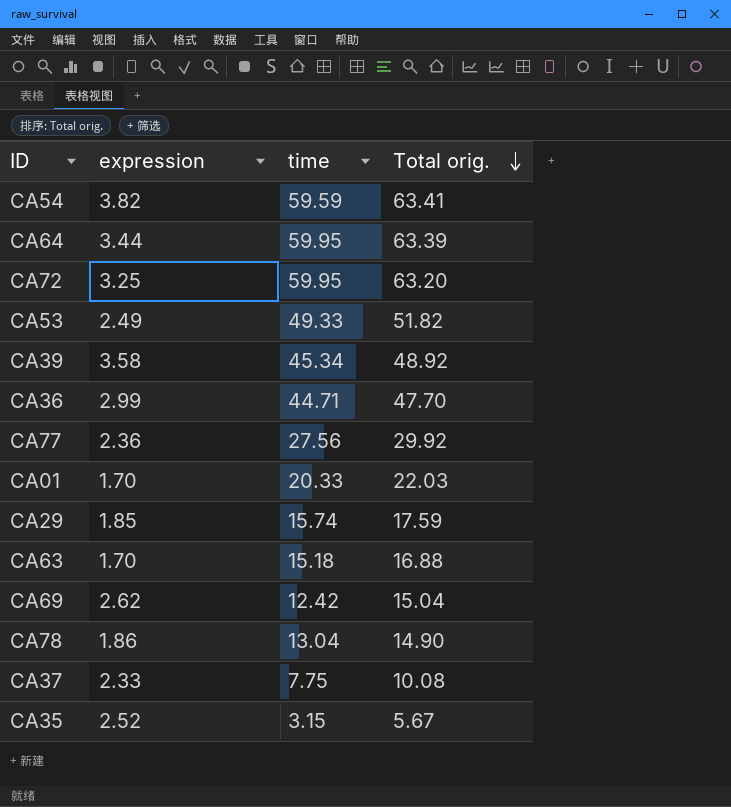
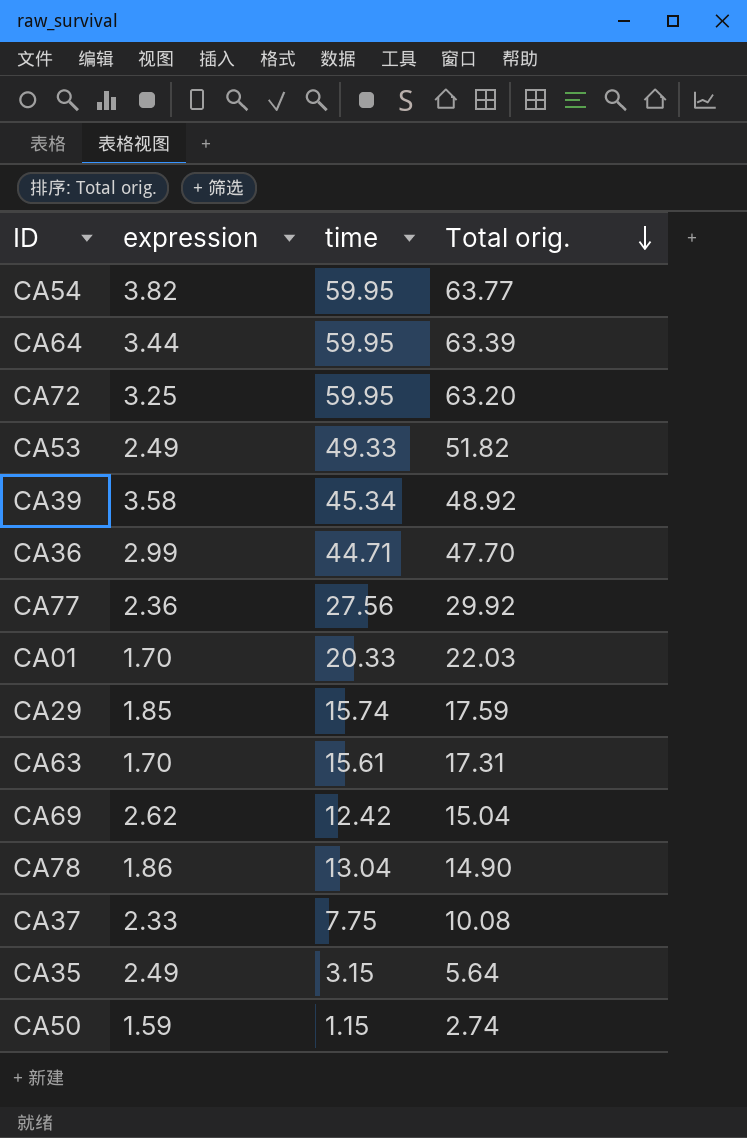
CA54 | time: 59.59 -> 59.95
CA54 | Total orig.: 63.41 -> 63.77
CA63 | time: 15.18 -> 15.61
CA63 | Total orig.: 16.88 -> 17.31
CA35 | expression: 2.52 -> 2.49
CA35 | Total orig.: 5.67 -> 5.64
row CA50: none -> 1.59 | 1.15 | 2.74

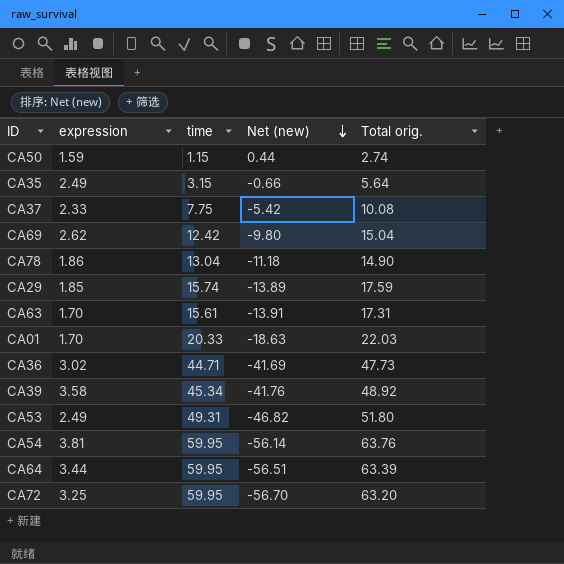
row order: Total orig. descending -> Net (new) descending
column Net (new) | formula: none -> [expression] - [time]
row CA77: 2.36 | 27.56 | 29.92 -> none
CA36 | expression: 2.99 -> 3.02
CA36 | Total orig.: 47.70 -> 47.73
CA53 | time: 49.33 -> 49.31
CA53 | Total orig.: 51.82 -> 51.80
CA54 | expression: 3.82 -> 3.81
CA54 | Total orig.: 63.77 -> 63.76

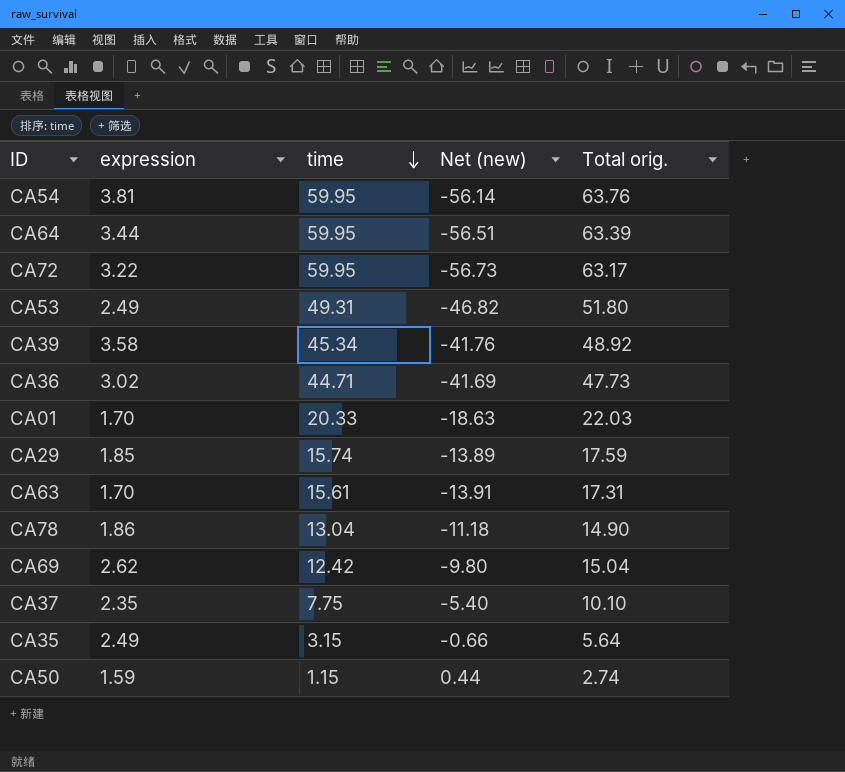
row order: Net (new) descending -> time descending
CA72 | expression: 3.25 -> 3.22
CA72 | Net (new): -56.70 -> -56.73
CA72 | Total orig.: 63.20 -> 63.17
CA37 | expression: 2.33 -> 2.35
CA37 | Net (new): -5.42 -> -5.40
CA37 | Total orig.: 10.08 -> 10.10

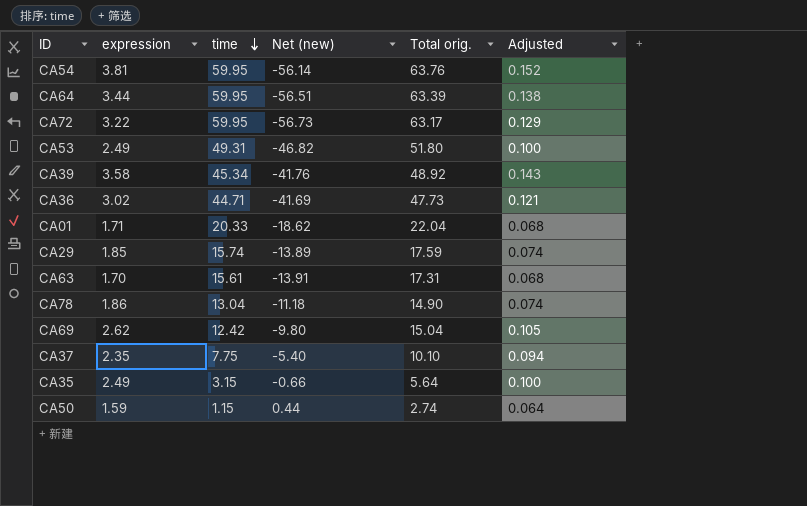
column Adjusted | formula: none -> [expression] * 0.04
CA01 | expression: 1.70 -> 1.71
CA01 | Net (new): -18.63 -> -18.62
CA01 | Total orig.: 22.03 -> 22.04

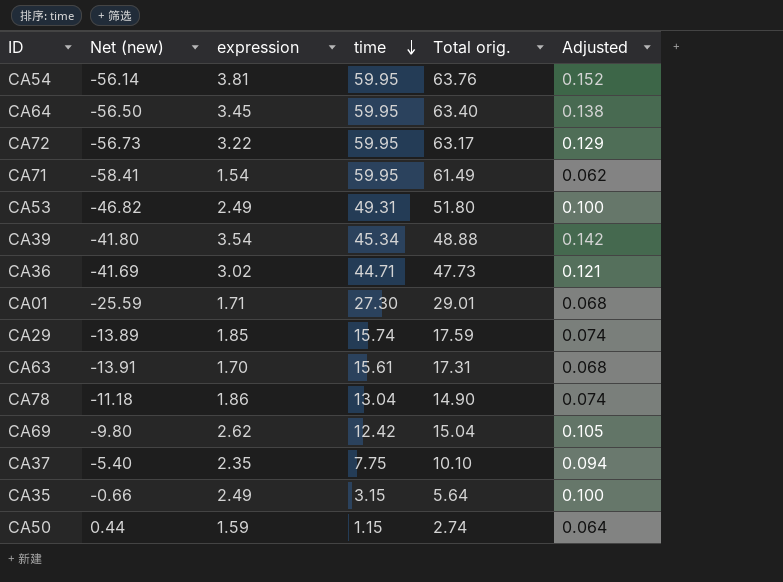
column Net (new) | position: 4 -> 2
CA64 | Net (new): -56.51 -> -56.50
CA64 | expression: 3.44 -> 3.45
CA64 | Total orig.: 63.39 -> 63.40
row CA71: none -> -58.41 | 1.54 | 59.95 | 61.49 | 0.062
CA39 | Net (new): -41.76 -> -41.80
CA39 | expression: 3.58 -> 3.54
CA39 | Total orig.: 48.92 -> 48.88
CA39 | Adjusted: 0.143 -> 0.142
CA01 | Net (new): -18.62 -> -25.59
CA01 | time: 20.33 -> 27.30
CA01 | Total orig.: 22.04 -> 29.01

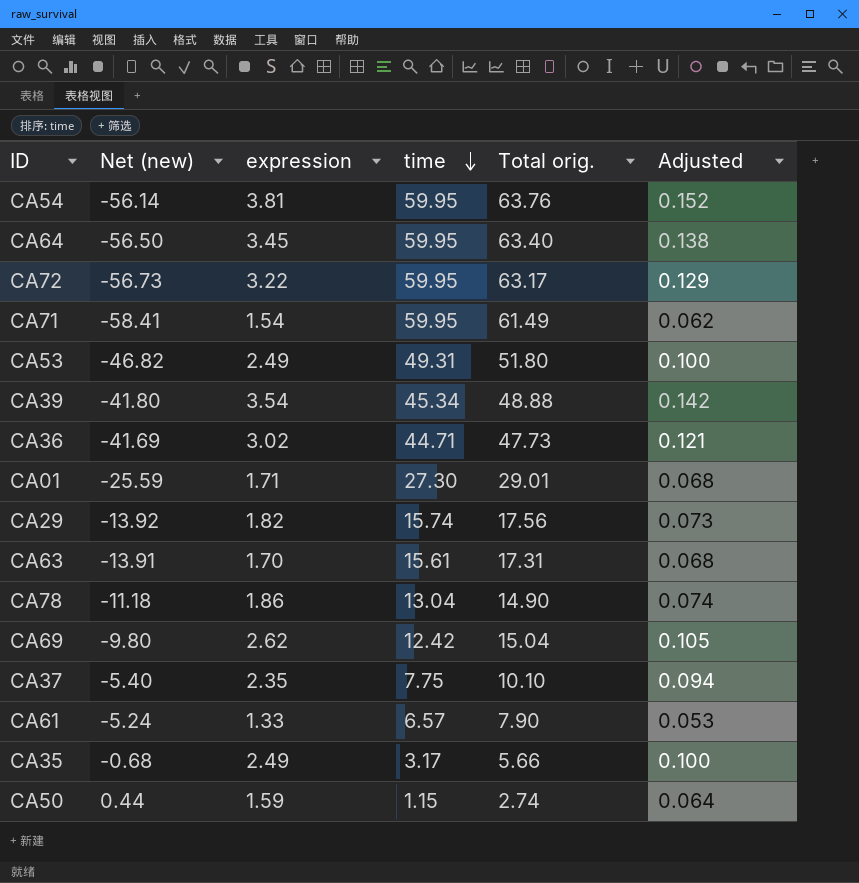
CA29 | Net (new): -13.89 -> -13.92
CA29 | expression: 1.85 -> 1.82
CA29 | Total orig.: 17.59 -> 17.56
CA29 | Adjusted: 0.074 -> 0.073
row CA61: none -> -5.24 | 1.33 | 6.57 | 7.90 | 0.053
CA35 | Net (new): -0.66 -> -0.68
CA35 | time: 3.15 -> 3.17
CA35 | Total orig.: 5.64 -> 5.66

